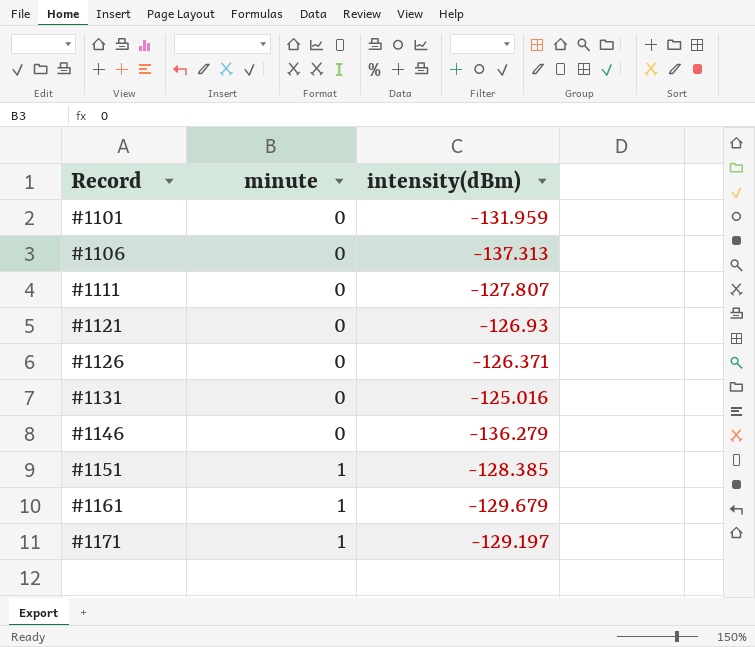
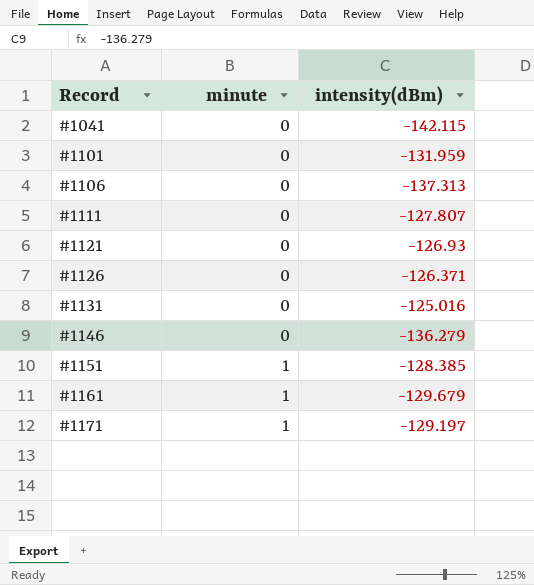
row #1041: none -> 0 | -142.115

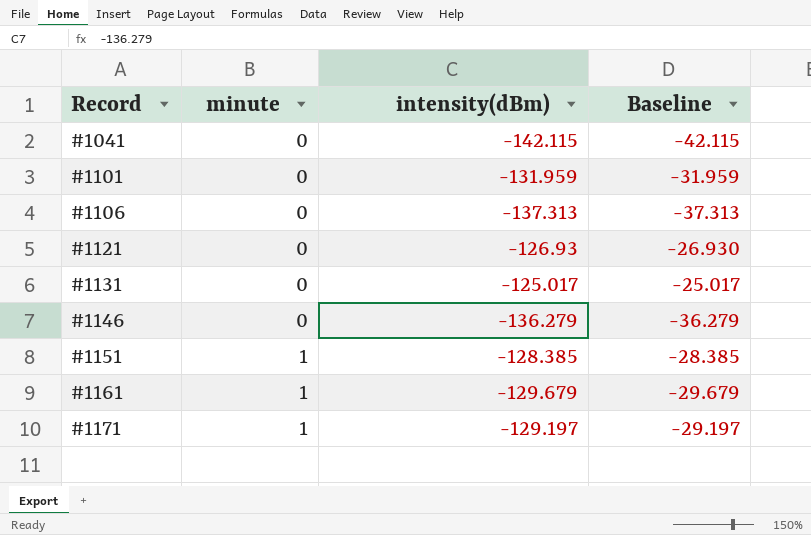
column Baseline | formula: none -> [intensity(dBm)] + 100
row #1111: 0 | -127.807 -> none
row #1126: 0 | -126.371 -> none
#1131 | intensity(dBm): -125.016 -> -125.017

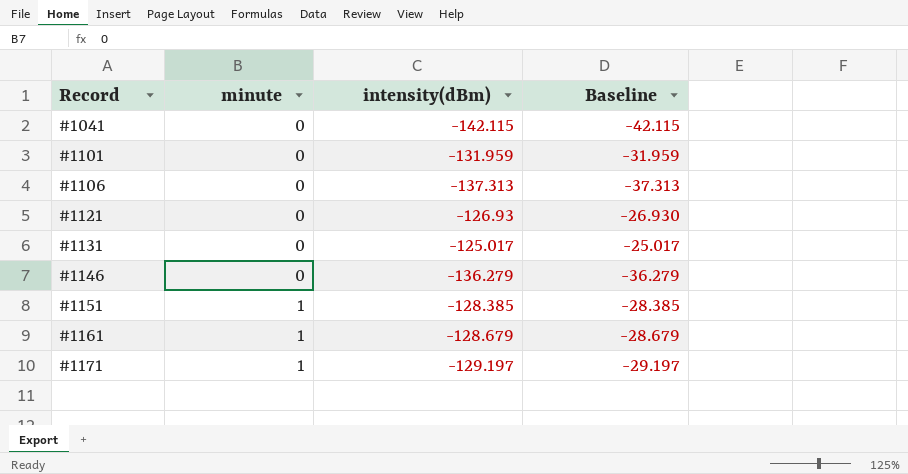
#1161 | intensity(dBm): -129.679 -> -128.679
#1161 | Baseline: -29.679 -> -28.679

